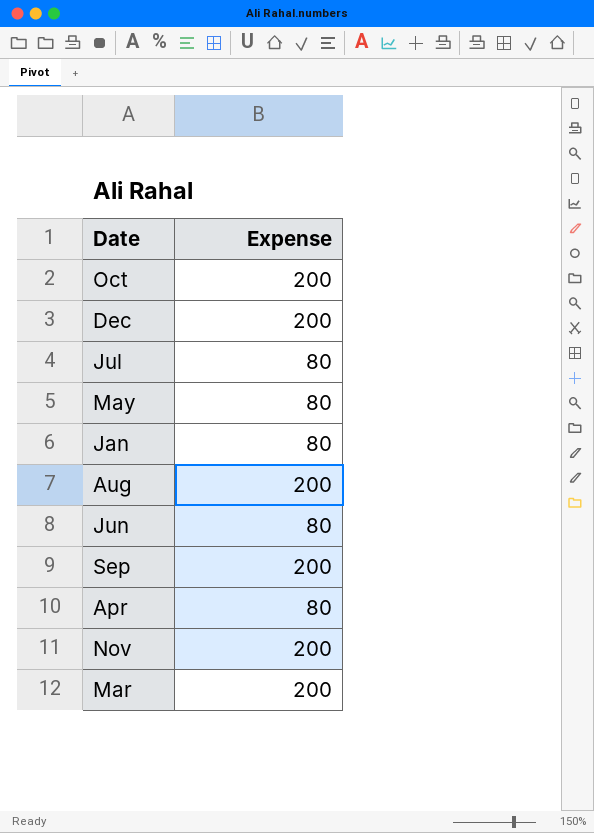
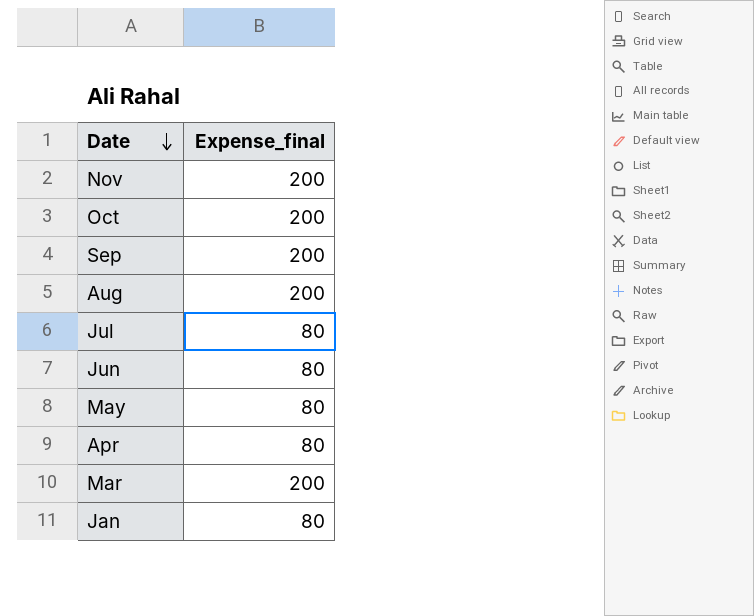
row order: none -> Date descending
column name: Expense -> Expense_final
row Dec: 200 -> none

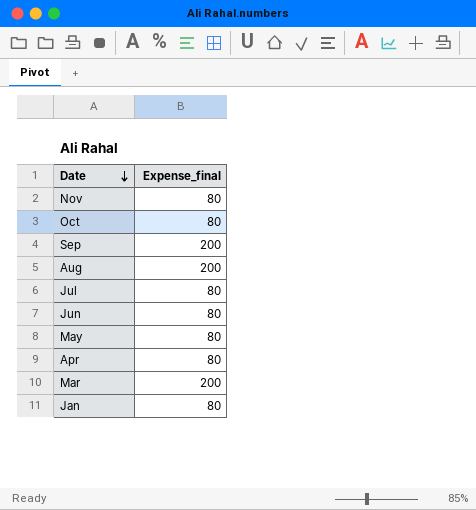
Nov | Expense_final: 200 -> 80
Oct | Expense_final: 200 -> 80

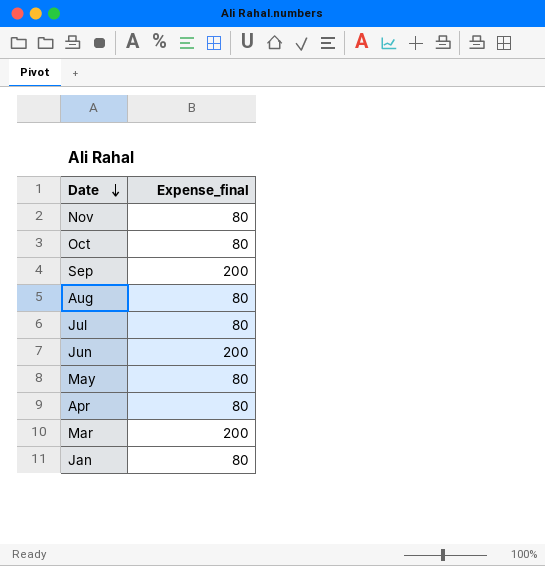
Aug | Expense_final: 200 -> 80
Jun | Expense_final: 80 -> 200

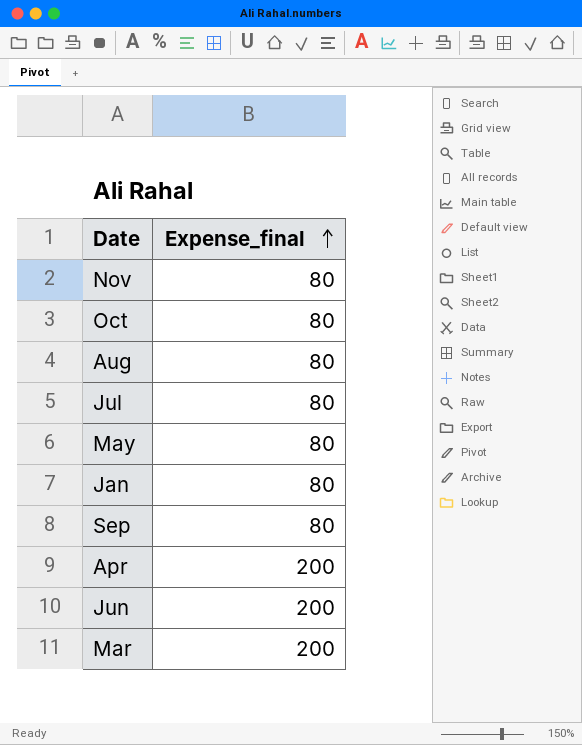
row order: Date descending -> Expense_final ascending
Sep | Expense_final: 200 -> 80
Apr | Expense_final: 80 -> 200

